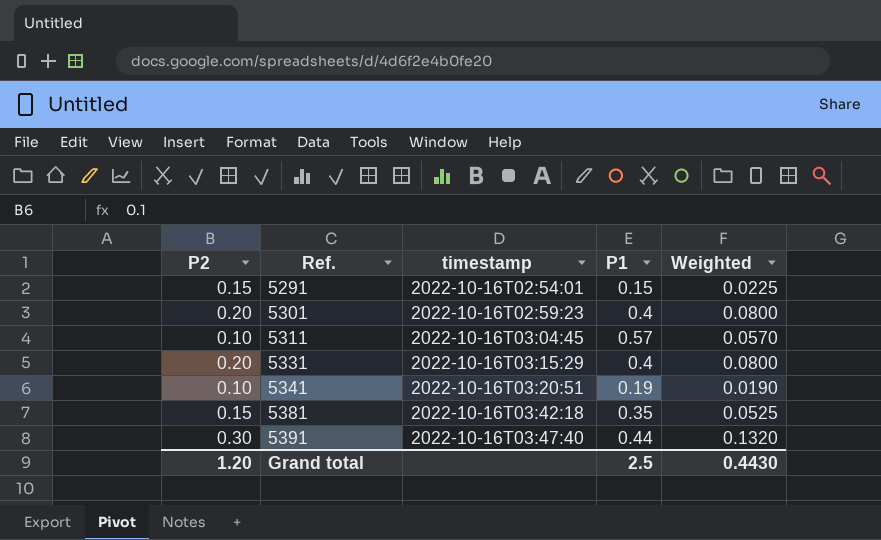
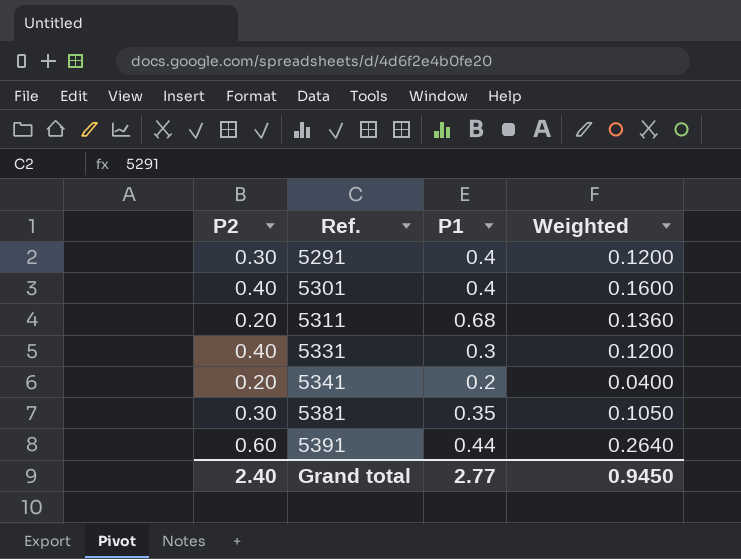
column timestamp | position: 3 -> none
5291 | P2: 0.15 -> 0.30
5291 | P1: 0.15 -> 0.4
5291 | Weighted: 0.0225 -> 0.1200
5301 | P2: 0.20 -> 0.40
5301 | Weighted: 0.0800 -> 0.1600
5311 | P2: 0.10 -> 0.20
5311 | P1: 0.57 -> 0.68
5311 | Weighted: 0.0570 -> 0.1360
5331 | P2: 0.20 -> 0.40
5331 | P1: 0.4 -> 0.3
5331 | Weighted: 0.0800 -> 0.1200
5341 | P2: 0.10 -> 0.20
5341 | P1: 0.19 -> 0.2
5341 | Weighted: 0.0190 -> 0.0400
5381 | P2: 0.15 -> 0.30
5381 | Weighted: 0.0525 -> 0.1050
5391 | P2: 0.30 -> 0.60
5391 | Weighted: 0.1320 -> 0.2640
Grand total | P2: 1.20 -> 2.40
Grand total | P1: 2.5 -> 2.77
Grand total | Weighted: 0.4430 -> 0.9450

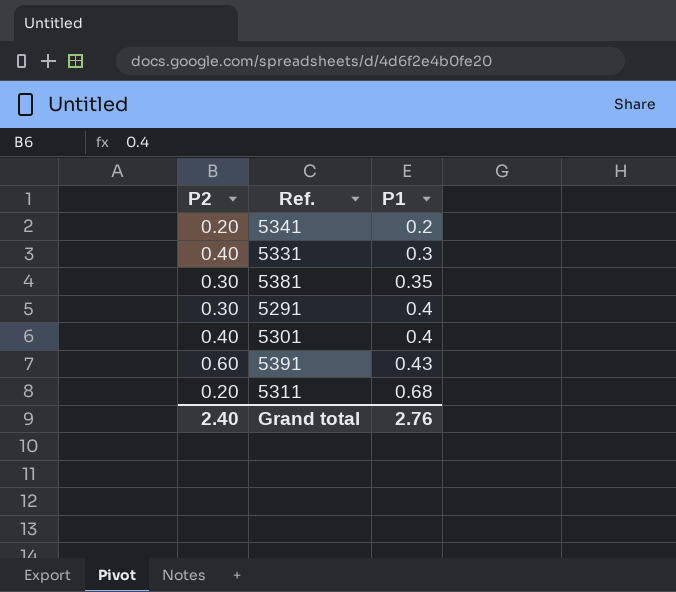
row order: Ref. ascending -> P1 ascending
column Weighted | formula: [P2] * [P1] -> none
5391 | P1: 0.44 -> 0.43
Grand total | P1: 2.77 -> 2.76

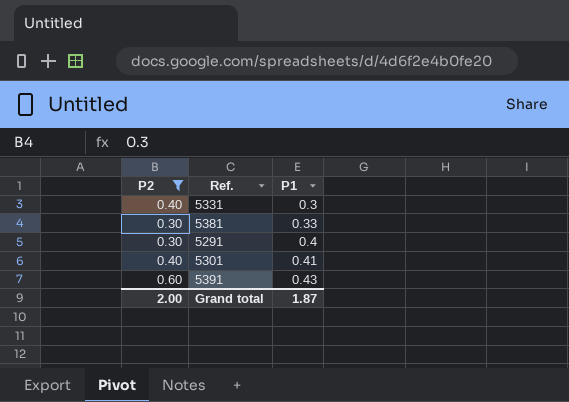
filter: none -> P2 != 0.20
5381 | P1: 0.35 -> 0.33
5301 | P1: 0.4 -> 0.41
Grand total | P2: 2.40 -> 2.00
Grand total | P1: 2.76 -> 1.87

